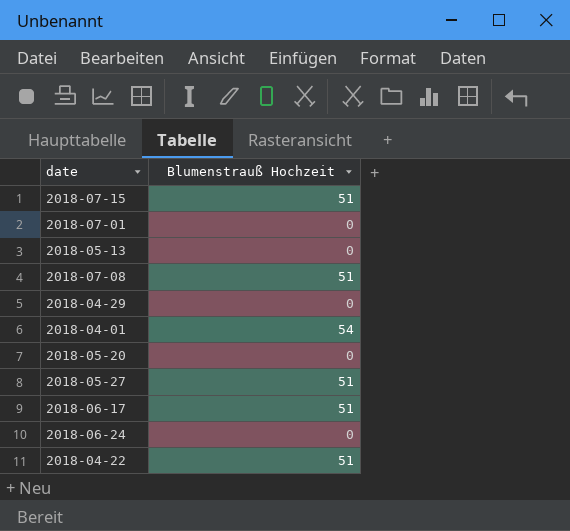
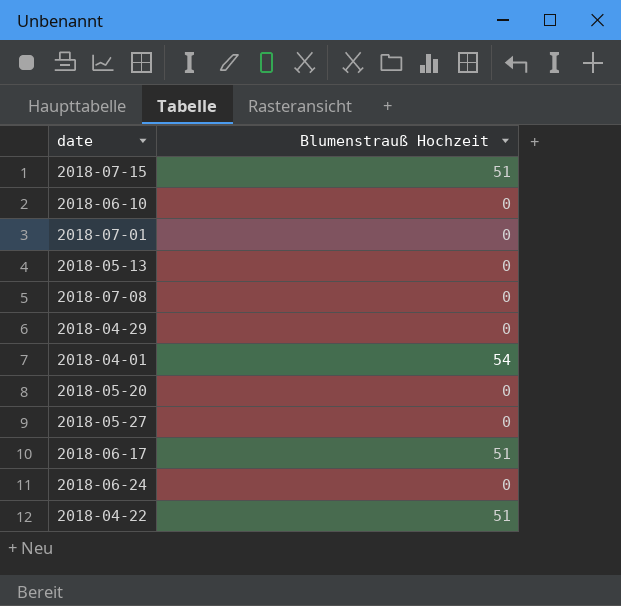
row 2018-06-10: none -> 0
2018-07-08 | Blumenstrauß Hochzeit: 51 -> 0
2018-05-27 | Blumenstrauß Hochzeit: 51 -> 0

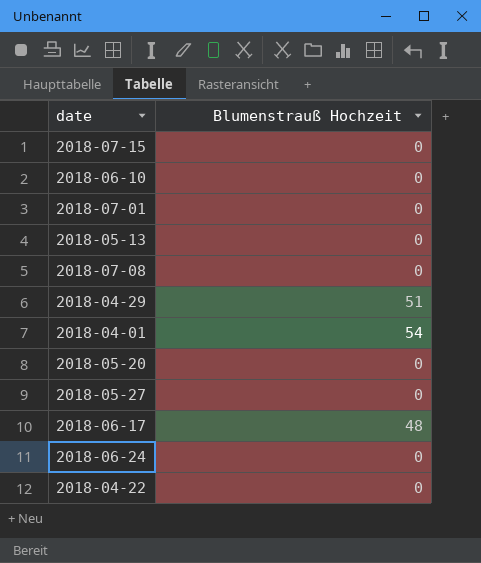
2018-07-15 | Blumenstrauß Hochzeit: 51 -> 0
2018-04-29 | Blumenstrauß Hochzeit: 0 -> 51
2018-06-17 | Blumenstrauß Hochzeit: 51 -> 48
2018-04-22 | Blumenstrauß Hochzeit: 51 -> 0

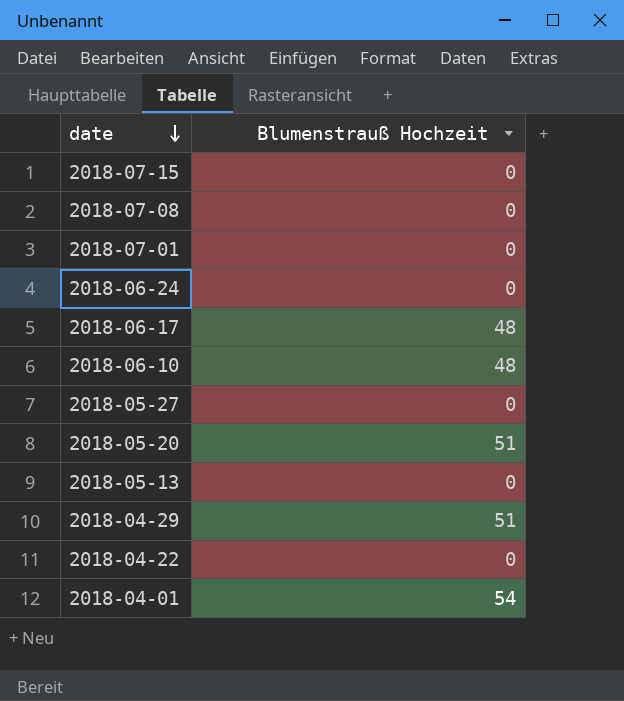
row order: none -> date descending
2018-06-10 | Blumenstrauß Hochzeit: 0 -> 48
2018-05-20 | Blumenstrauß Hochzeit: 0 -> 51

